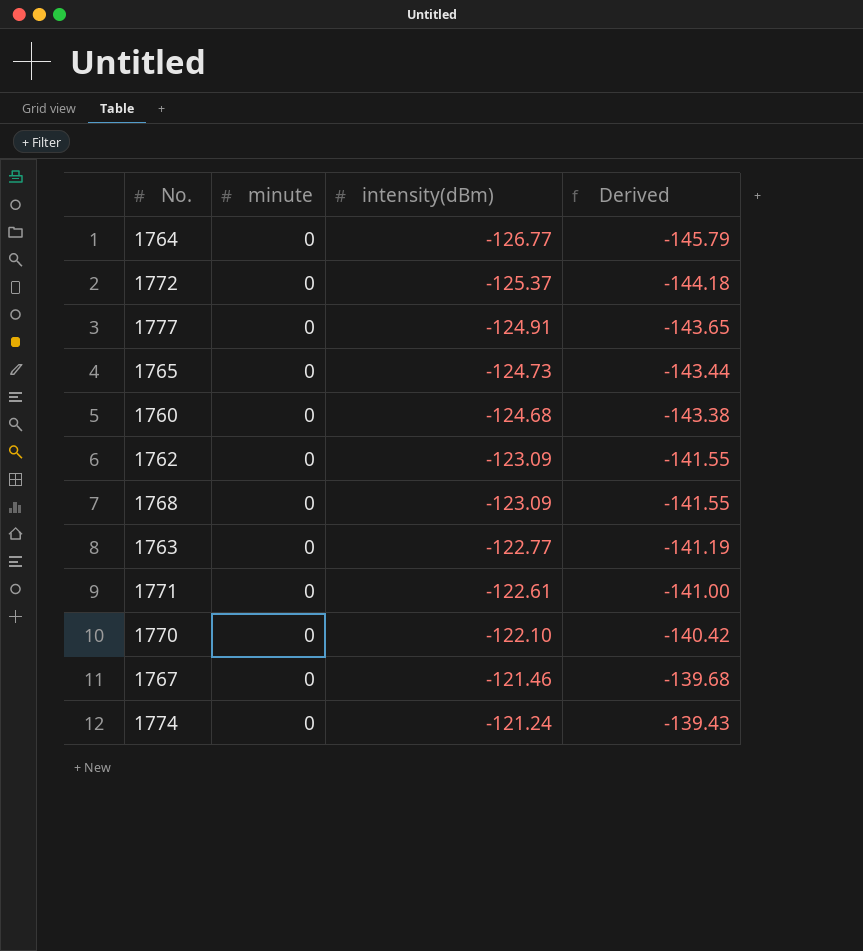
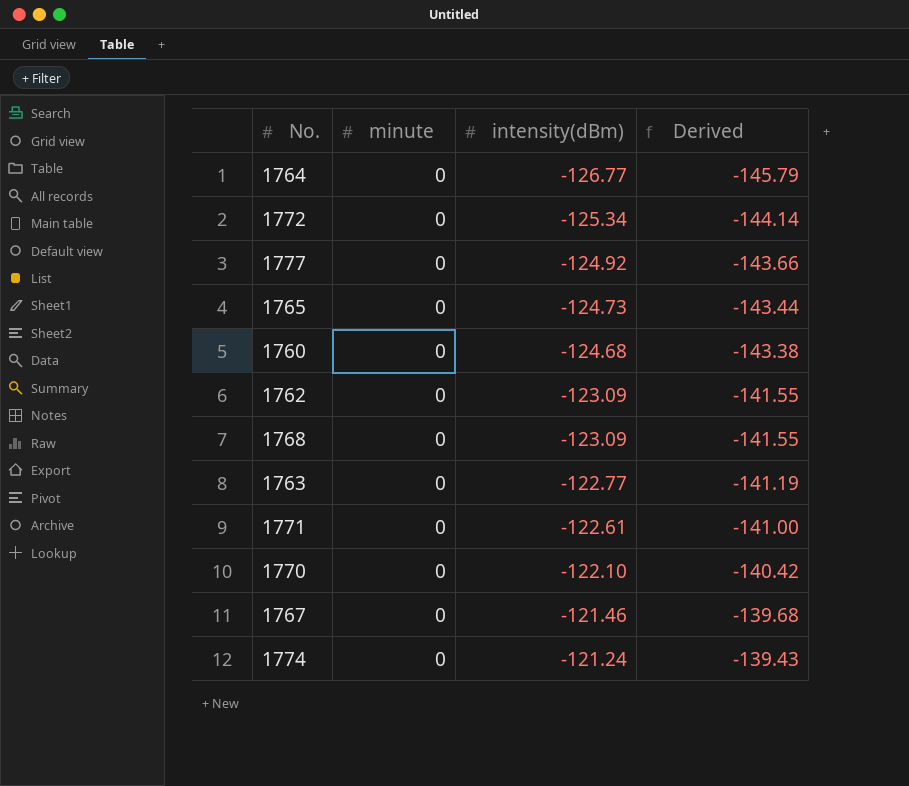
1772 | intensity(dBm): -125.37 -> -125.34
1772 | Derived: -144.18 -> -144.14
1777 | intensity(dBm): -124.91 -> -124.92
1777 | Derived: -143.65 -> -143.66

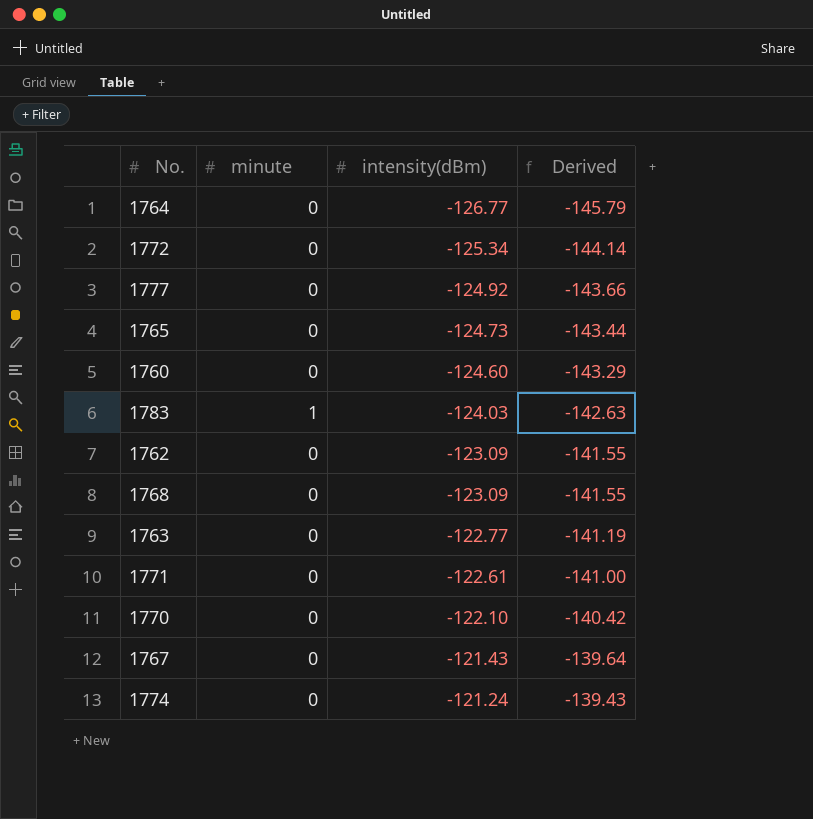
1760 | intensity(dBm): -124.68 -> -124.60
1760 | Derived: -143.38 -> -143.29
row 1783: none -> 1 | -124.03 | -142.63
1767 | intensity(dBm): -121.46 -> -121.43
1767 | Derived: -139.68 -> -139.64

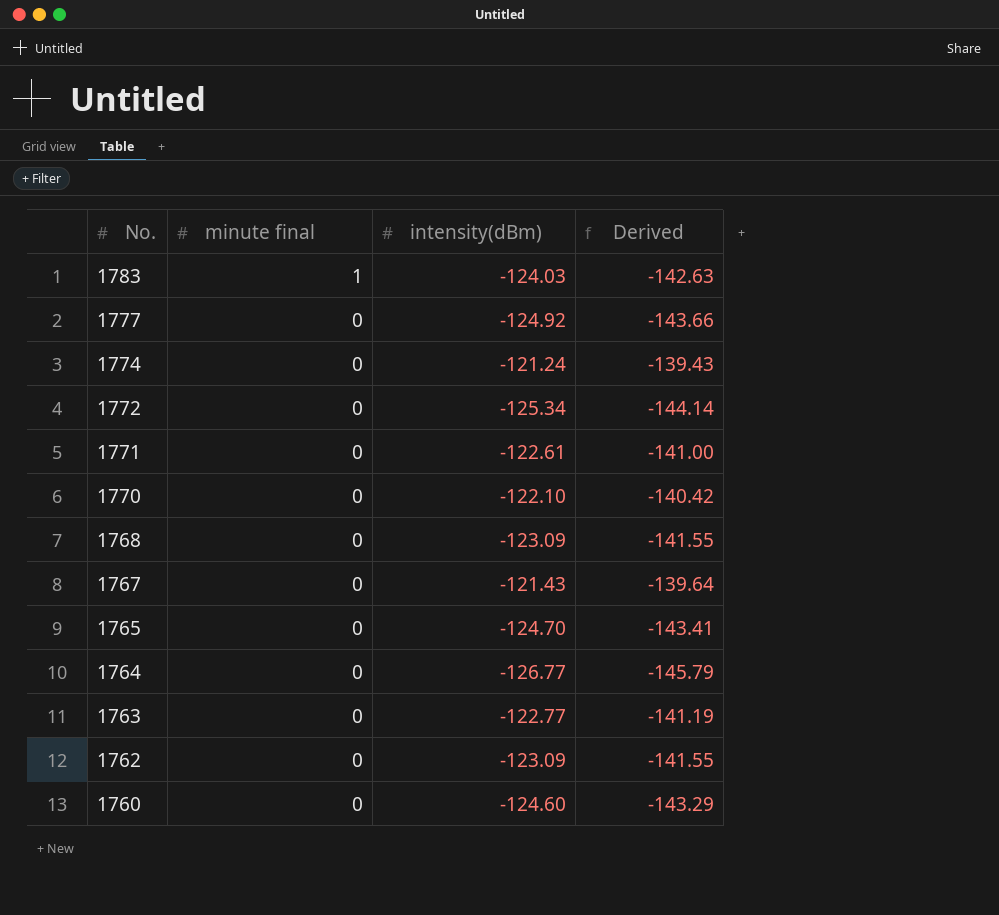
row order: intensity(dBm) ascending -> No. descending
column name: minute -> minute final
1765 | intensity(dBm): -124.73 -> -124.70
1765 | Derived: -143.44 -> -143.41

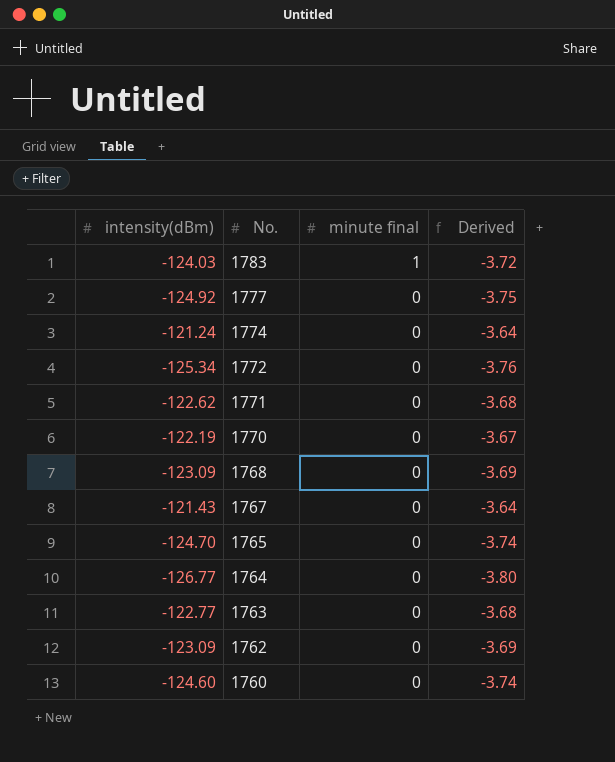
column intensity(dBm) | position: 3 -> 1
column Derived | formula: [intensity(dBm)] * 1.15 -> [intensity(dBm)] * 0.03
1771 | intensity(dBm): -122.61 -> -122.62
1770 | intensity(dBm): -122.10 -> -122.19

